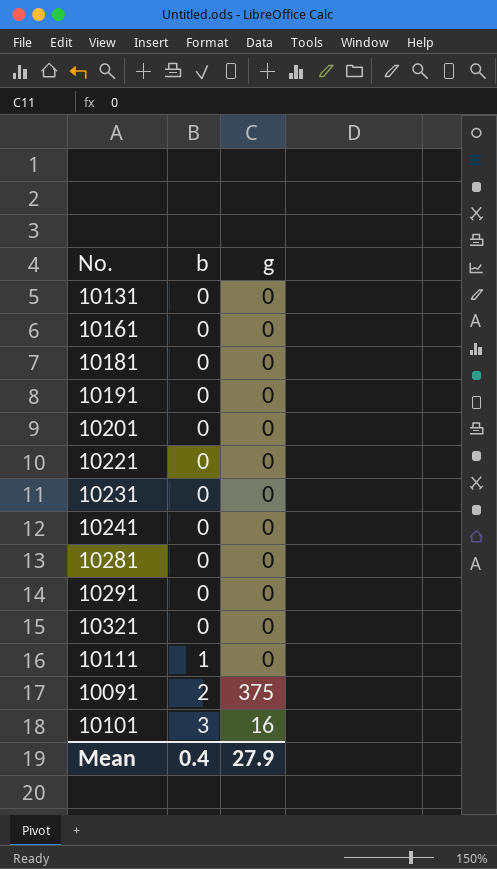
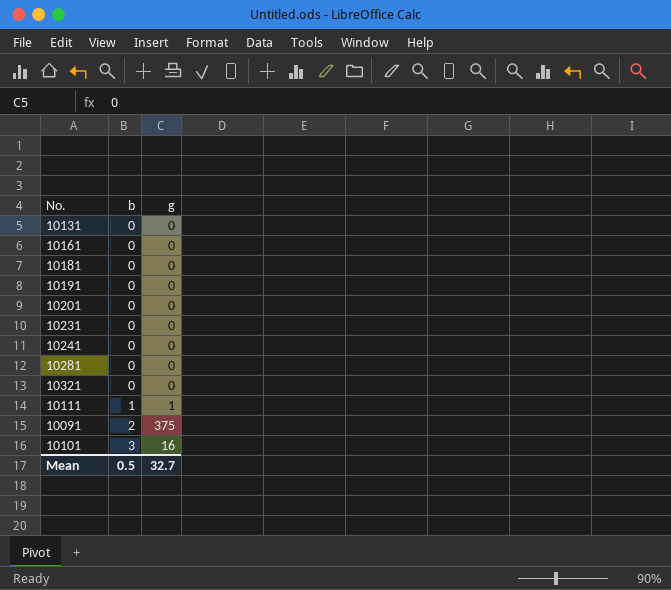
row 10221: 0 | 0 -> none
row 10291: 0 | 0 -> none
10111 | g: 0 -> 1
Mean | b: 0.4 -> 0.5
Mean | g: 27.9 -> 32.7

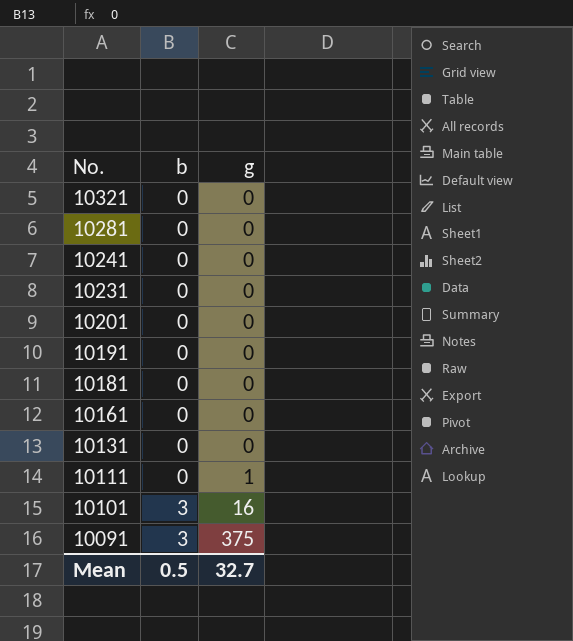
row order: b ascending -> No. descending
10111 | b: 1 -> 0
10091 | b: 2 -> 3

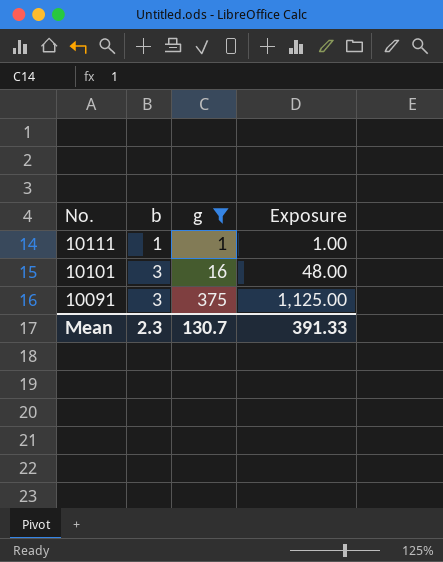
filter: none -> g != 0
column Exposure | formula: none -> [b] * [g]
10111 | b: 0 -> 1
Mean | b: 0.5 -> 2.3
Mean | g: 32.7 -> 130.7

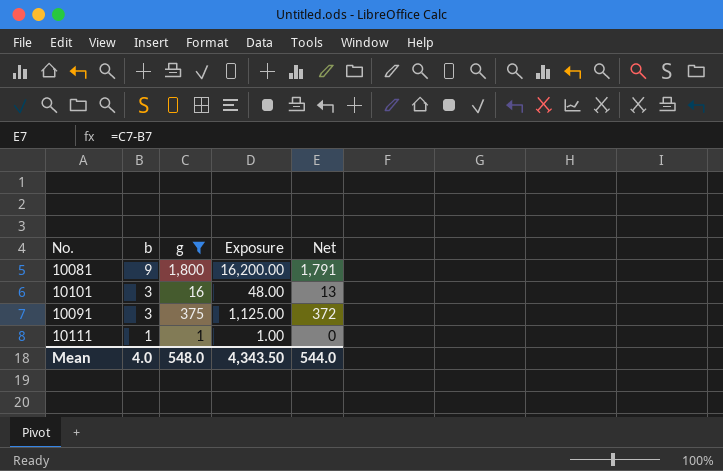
row order: No. descending -> b descending
column Net | formula: none -> [g] - [b]
row 10081: none -> 9 | 1,800 | 16,200.00 | 1,791
Mean | b: 2.3 -> 4.0
Mean | g: 130.7 -> 548.0
Mean | Exposure: 391.33 -> 4,343.50

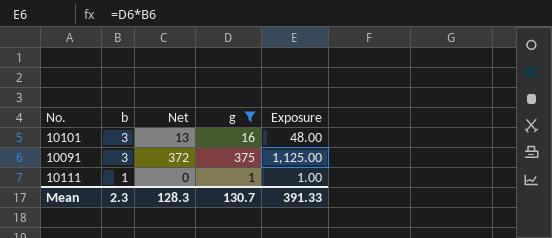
column Net | position: 5 -> 3
row 10081: 9 | 1,800 | 16,200.00 | 1,791 -> none
Mean | b: 4.0 -> 2.3
Mean | Net: 544.0 -> 128.3
Mean | g: 548.0 -> 130.7
Mean | Exposure: 4,343.50 -> 391.33

